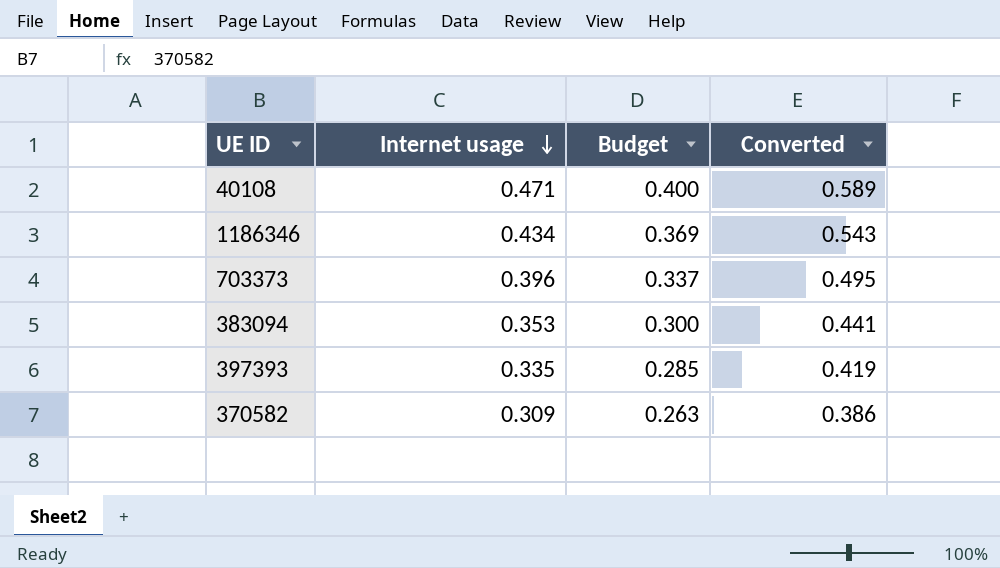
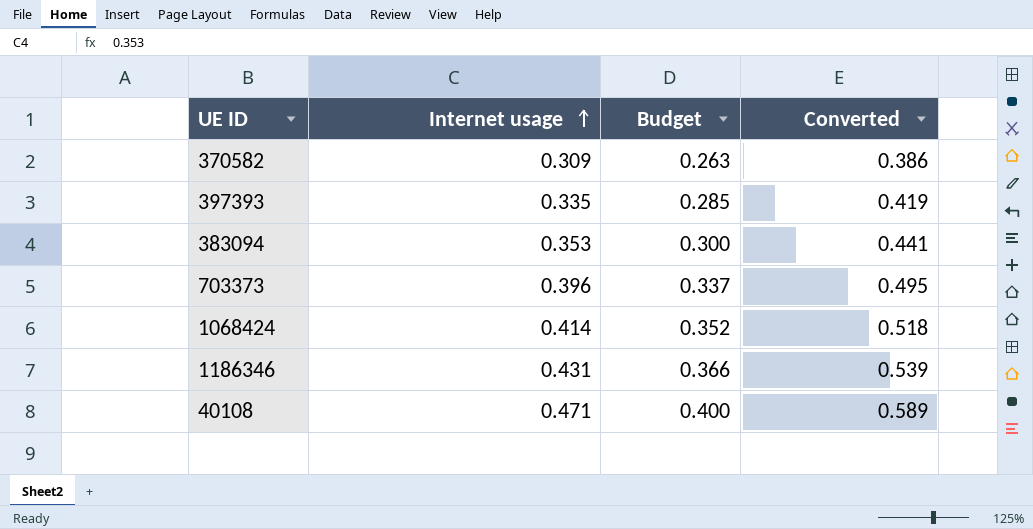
row order: Internet usage descending -> Internet usage ascending
row 1068424: none -> 0.414 | 0.352 | 0.518
1186346 | Internet usage: 0.434 -> 0.431
1186346 | Budget: 0.369 -> 0.366
1186346 | Converted: 0.543 -> 0.539

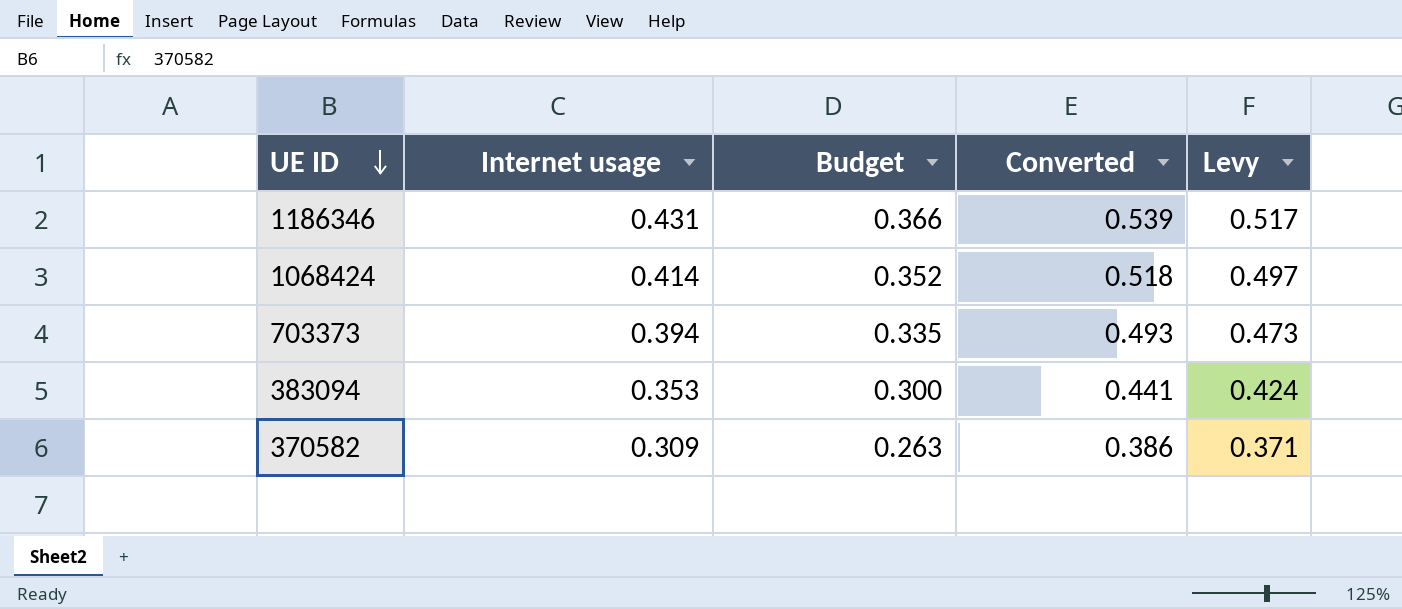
row order: Internet usage ascending -> UE ID descending
column Levy | formula: none -> [Internet usage] * 1.2
row 397393: 0.335 | 0.285 | 0.419 -> none
row 40108: 0.471 | 0.400 | 0.589 -> none
703373 | Internet usage: 0.396 -> 0.394
703373 | Budget: 0.337 -> 0.335
703373 | Converted: 0.495 -> 0.493

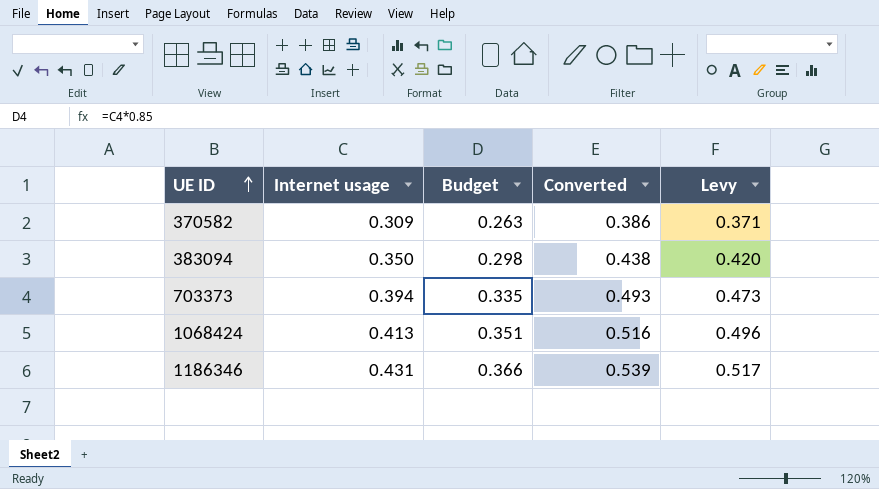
row order: UE ID descending -> UE ID ascending
383094 | Internet usage: 0.353 -> 0.350
383094 | Budget: 0.300 -> 0.298
383094 | Converted: 0.441 -> 0.438
383094 | Levy: 0.424 -> 0.420
1068424 | Internet usage: 0.414 -> 0.413
1068424 | Budget: 0.352 -> 0.351
1068424 | Converted: 0.518 -> 0.516
1068424 | Levy: 0.497 -> 0.496

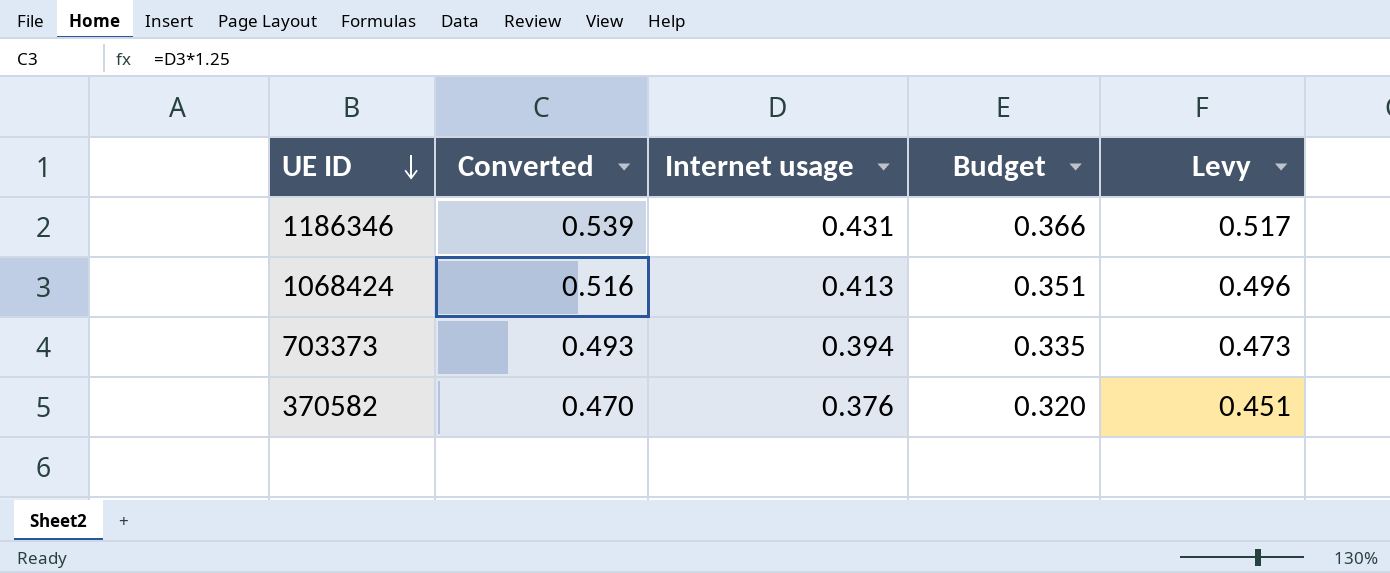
row order: UE ID ascending -> UE ID descending
column Converted | position: 4 -> 2
row 383094: 0.350 | 0.298 | 0.438 | 0.420 -> none
370582 | Converted: 0.386 -> 0.470
370582 | Internet usage: 0.309 -> 0.376
370582 | Budget: 0.263 -> 0.320
370582 | Levy: 0.371 -> 0.451

